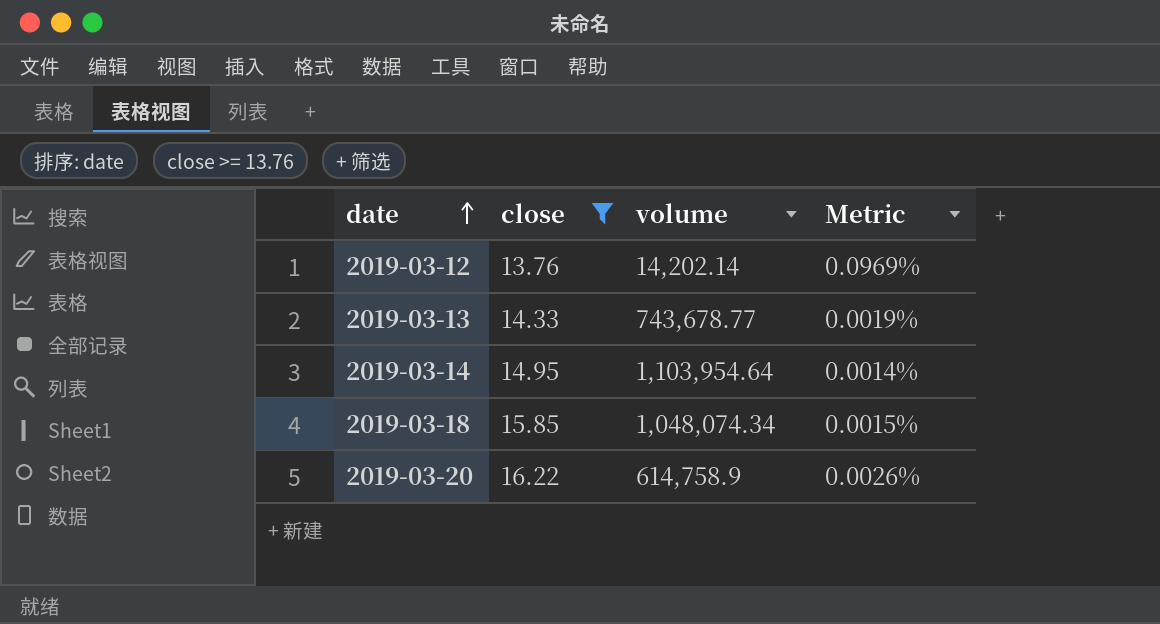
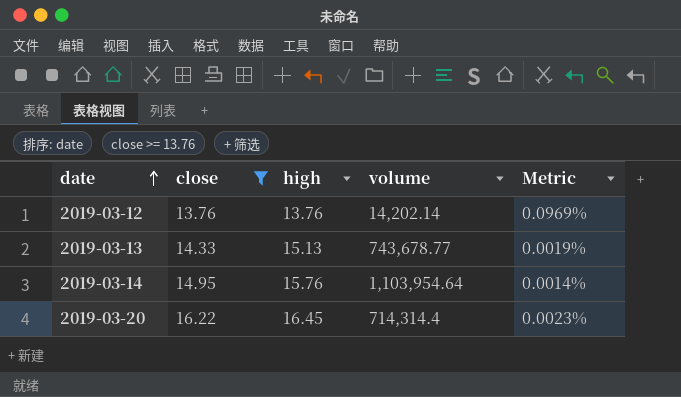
column high | position: none -> 3
row 2019-03-18: 15.85 | 1,048,074.34 | 0.0015% -> none
2019-03-20 | volume: 614,758.9 -> 714,314.4
2019-03-20 | Metric: 0.0026% -> 0.0023%

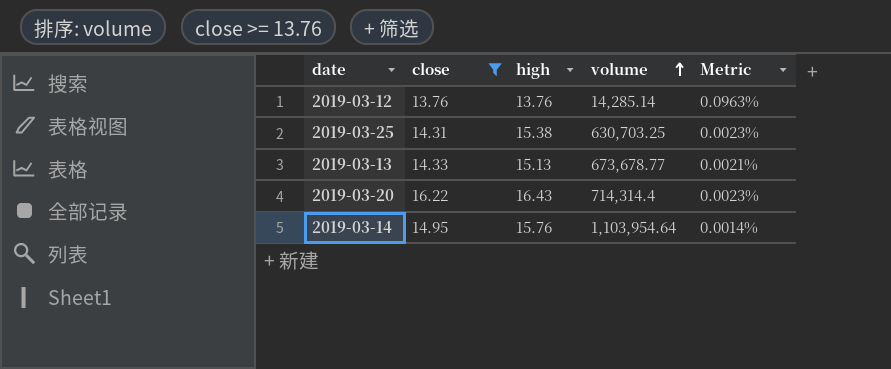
row order: date ascending -> volume ascending
2019-03-12 | volume: 14,202.14 -> 14,285.14
2019-03-12 | Metric: 0.0969% -> 0.0963%
row 2019-03-25: none -> 14.31 | 15.38 | 630,703.25 | 0.0023%
2019-03-13 | volume: 743,678.77 -> 673,678.77
2019-03-13 | Metric: 0.0019% -> 0.0021%
2019-03-20 | high: 16.45 -> 16.43

